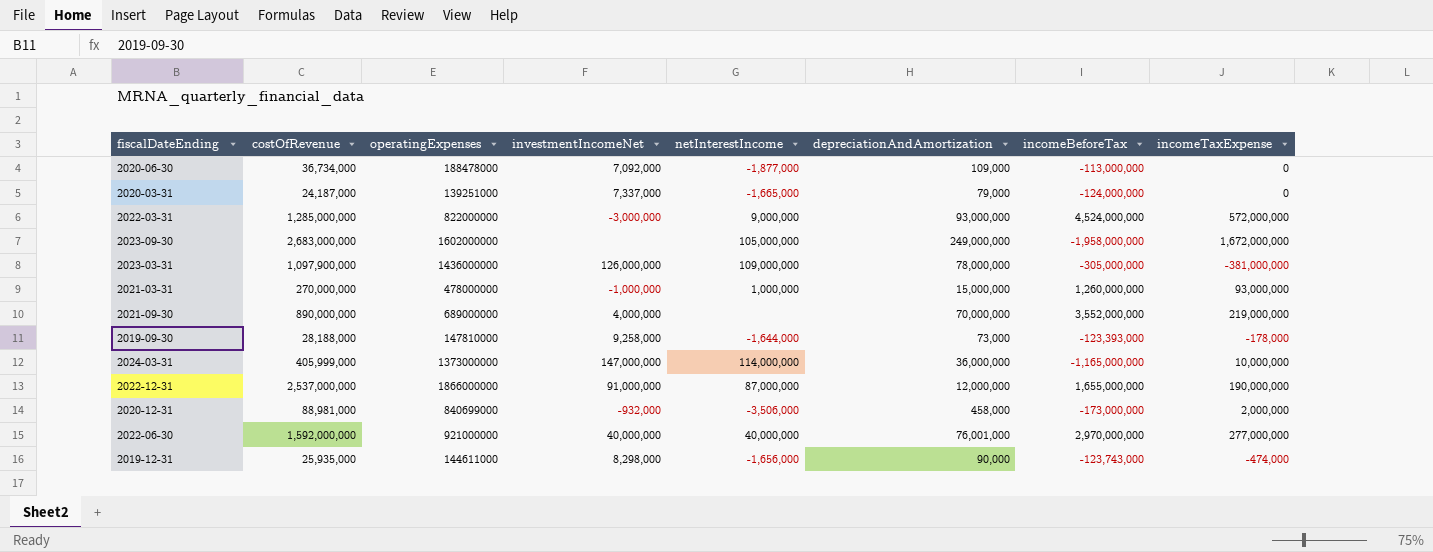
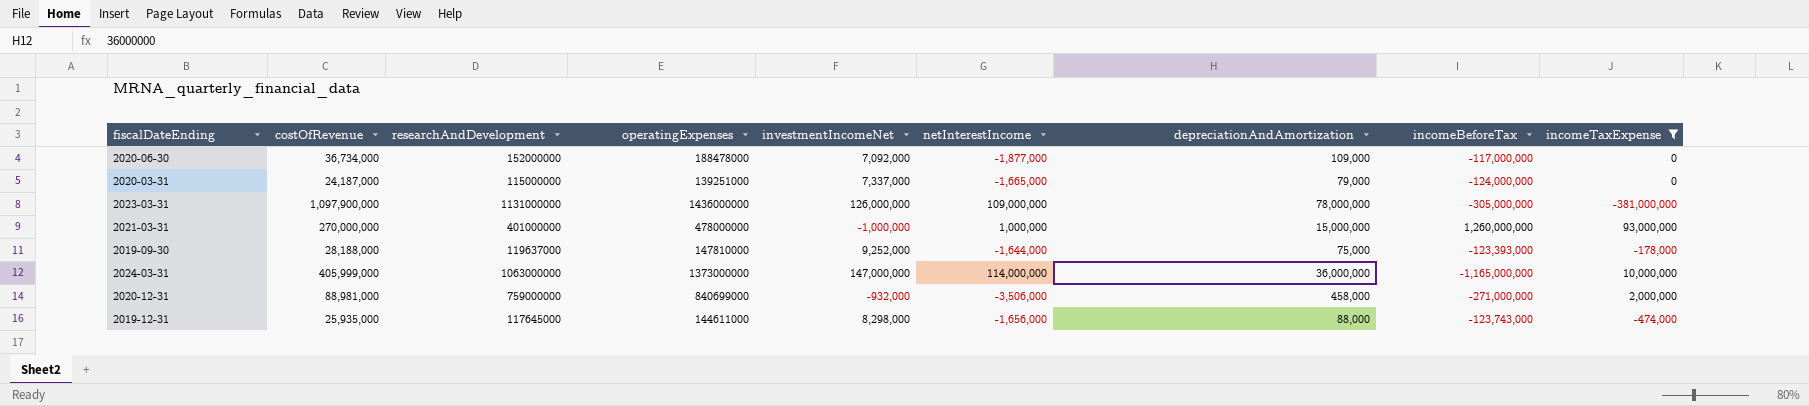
filter: none -> incomeTaxExpense <= 93,000,000
column researchAndDevelopment | position: none -> 3
2020-06-30 | incomeBeforeTax: -113,000,000 -> -117,000,000
2019-09-30 | investmentIncomeNet: 9,258,000 -> 9,252,000
2019-09-30 | depreciationAndAmortization: 73,000 -> 75,000
2020-12-31 | incomeBeforeTax: -173,000,000 -> -271,000,000
2019-12-31 | depreciationAndAmortization: 90,000 -> 88,000

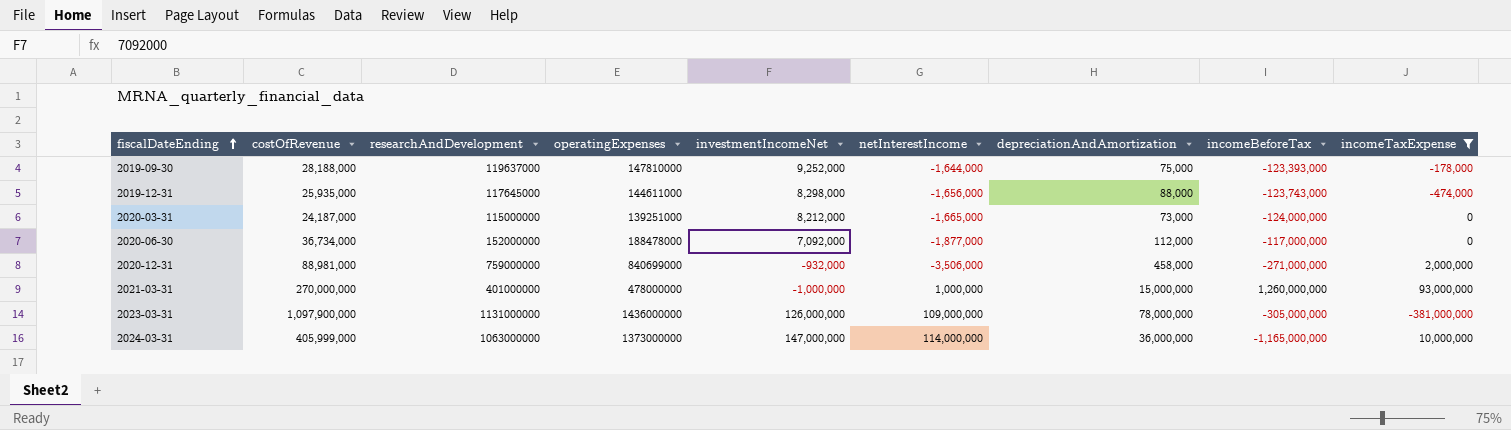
row order: none -> fiscalDateEnding ascending
2020-03-31 | investmentIncomeNet: 7,337,000 -> 8,212,000
2020-03-31 | depreciationAndAmortization: 79,000 -> 73,000
2020-06-30 | depreciationAndAmortization: 109,000 -> 112,000

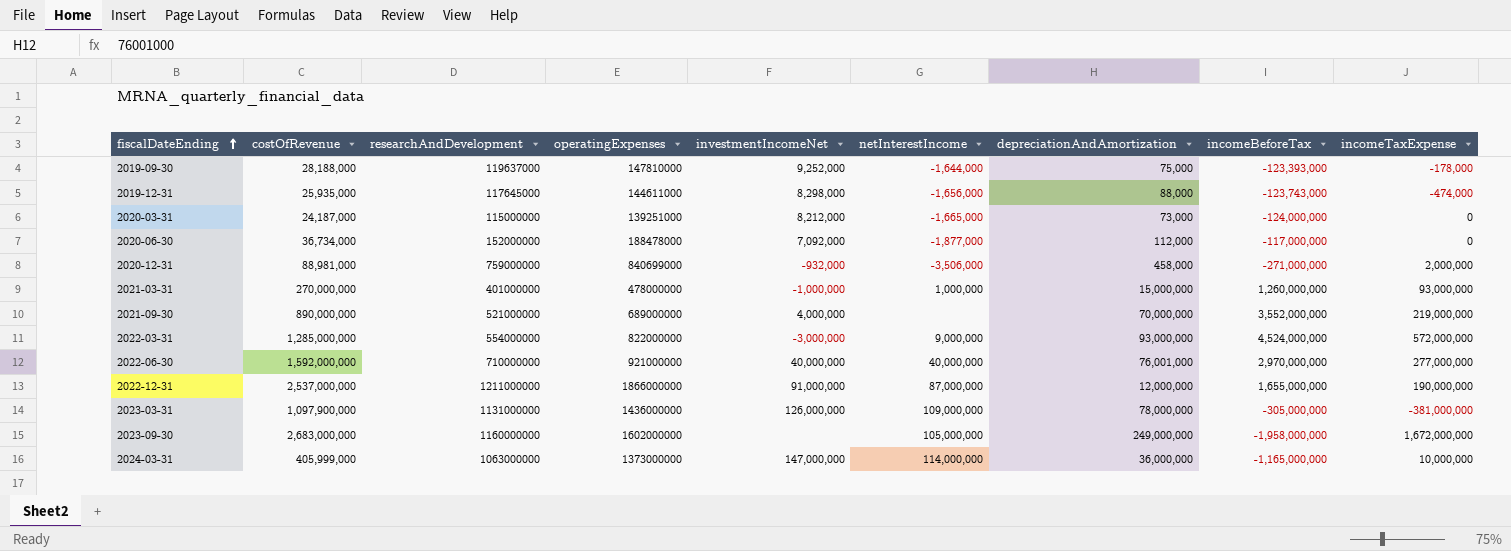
filter: incomeTaxExpense <= 93,000,000 -> none

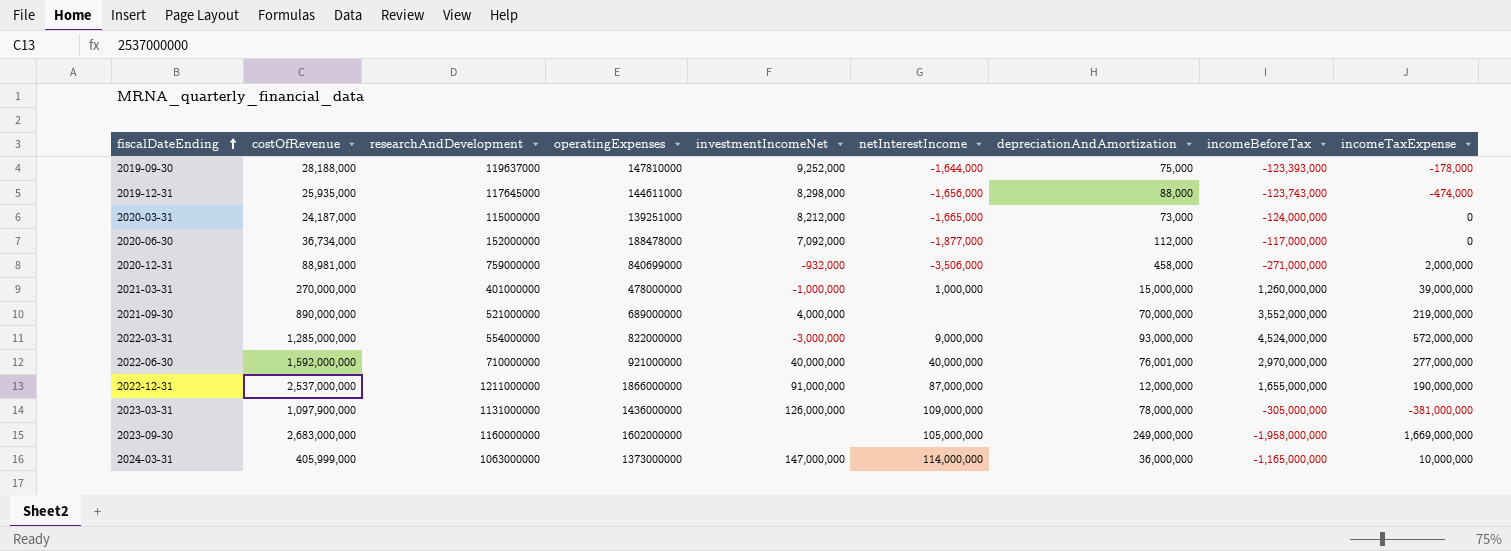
2021-03-31 | incomeTaxExpense: 93,000,000 -> 39,000,000
2023-09-30 | incomeTaxExpense: 1,672,000,000 -> 1,669,000,000

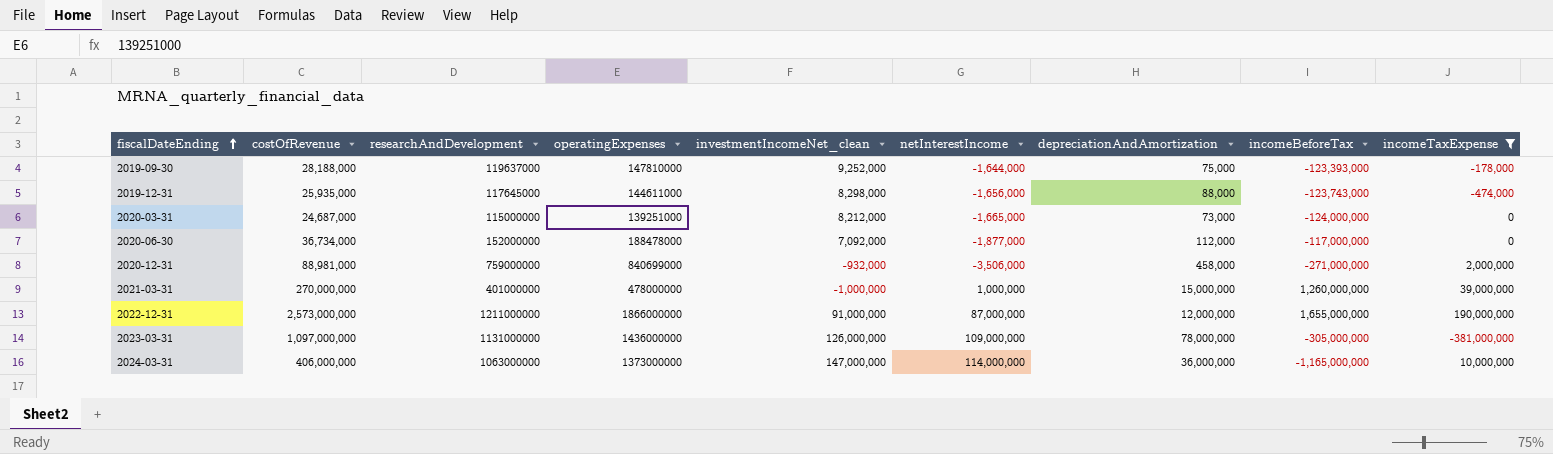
filter: none -> incomeTaxExpense <= 190,000,000
column name: investmentIncomeNet -> investmentIncomeNet_clean
2020-03-31 | costOfRevenue: 24,187,000 -> 24,687,000
2022-12-31 | costOfRevenue: 2,537,000,000 -> 2,573,000,000
2023-03-31 | costOfRevenue: 1,097,900,000 -> 1,097,000,000
2024-03-31 | costOfRevenue: 405,999,000 -> 406,000,000

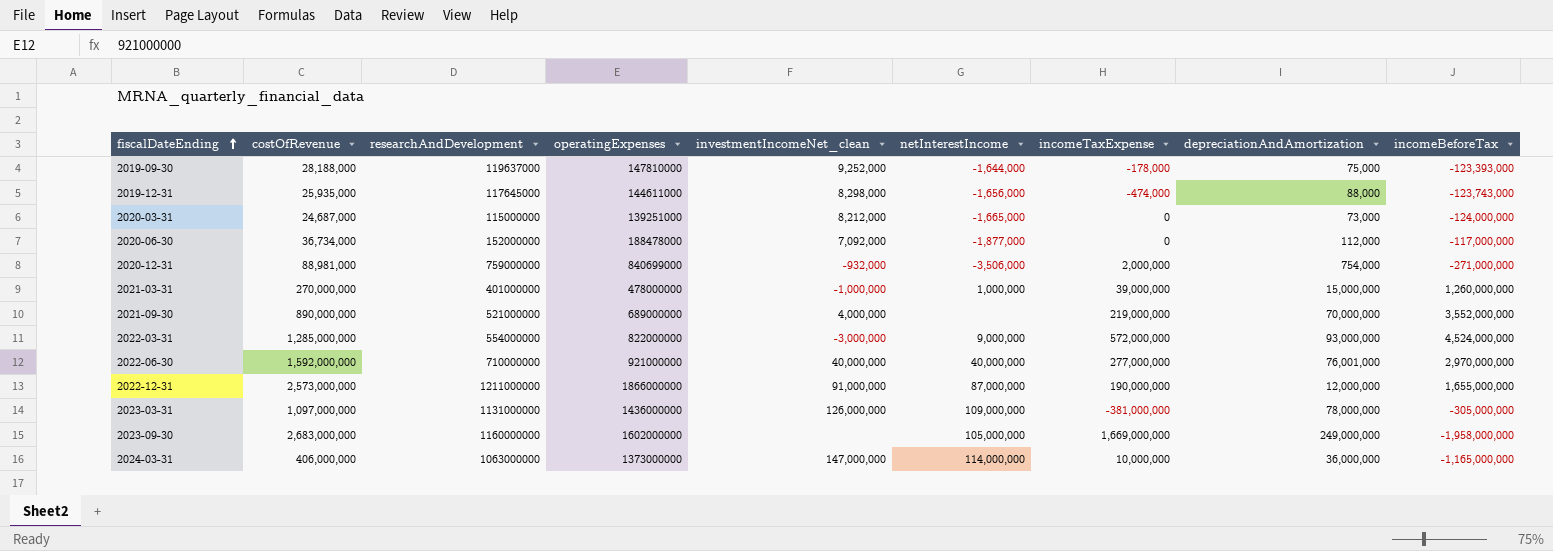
filter: incomeTaxExpense <= 190,000,000 -> none
column incomeTaxExpense | position: 9 -> 7
2020-12-31 | depreciationAndAmortization: 458,000 -> 754,000

